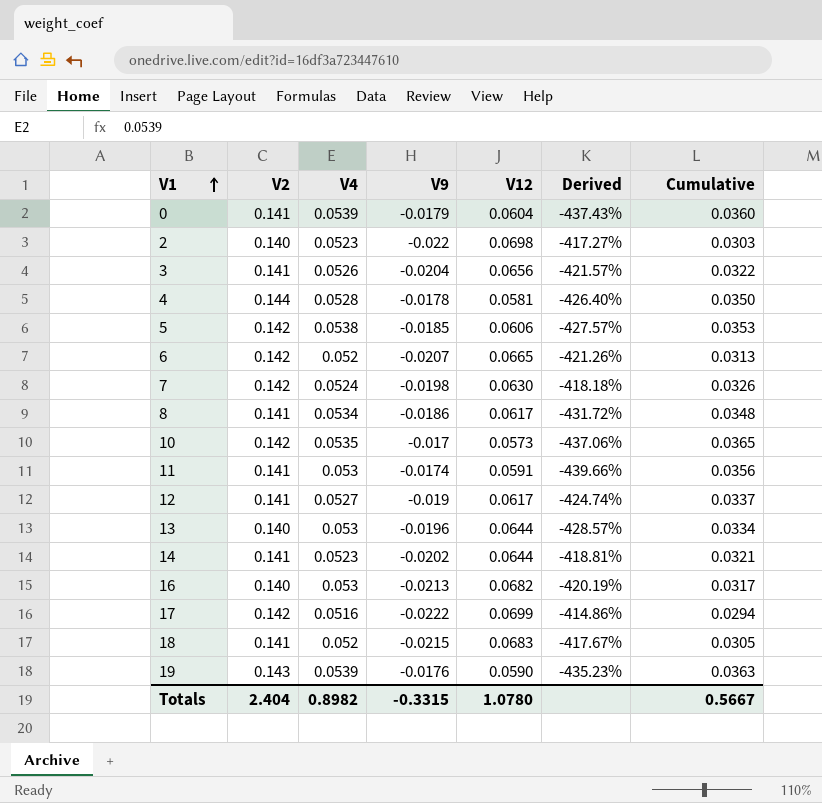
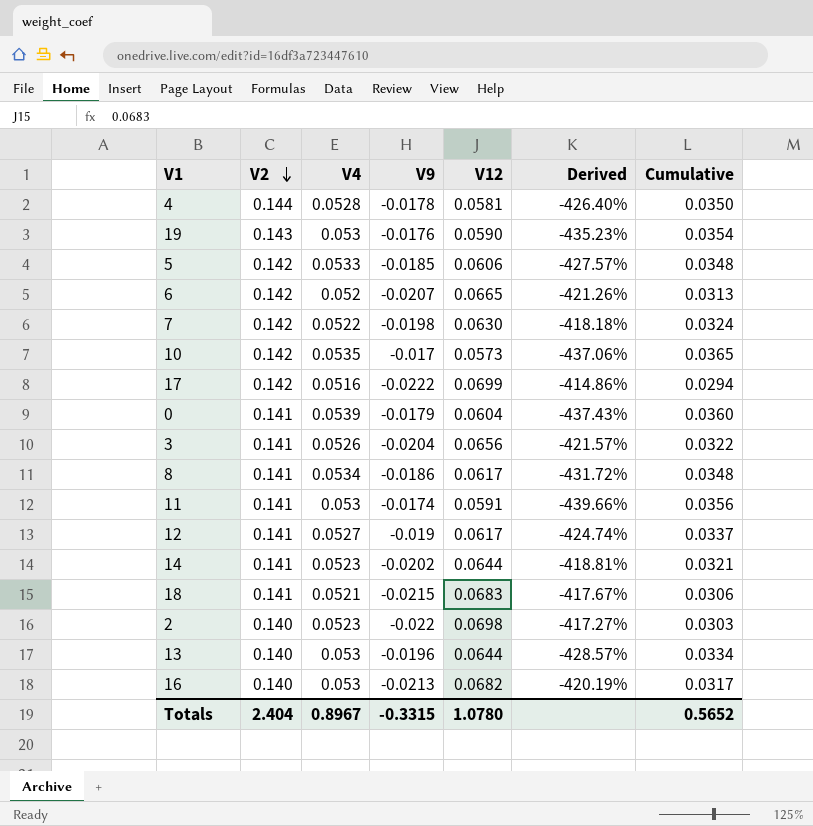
row order: V1 ascending -> V2 descending
19 | V4: 0.0539 -> 0.053
19 | Cumulative: 0.0363 -> 0.0354
5 | V4: 0.0538 -> 0.0533
5 | Cumulative: 0.0353 -> 0.0348
7 | V4: 0.0524 -> 0.0522
7 | Cumulative: 0.0326 -> 0.0324
18 | V4: 0.052 -> 0.0521
18 | Cumulative: 0.0305 -> 0.0306
Totals | V4: 0.8982 -> 0.8967
Totals | Cumulative: 0.5667 -> 0.5652

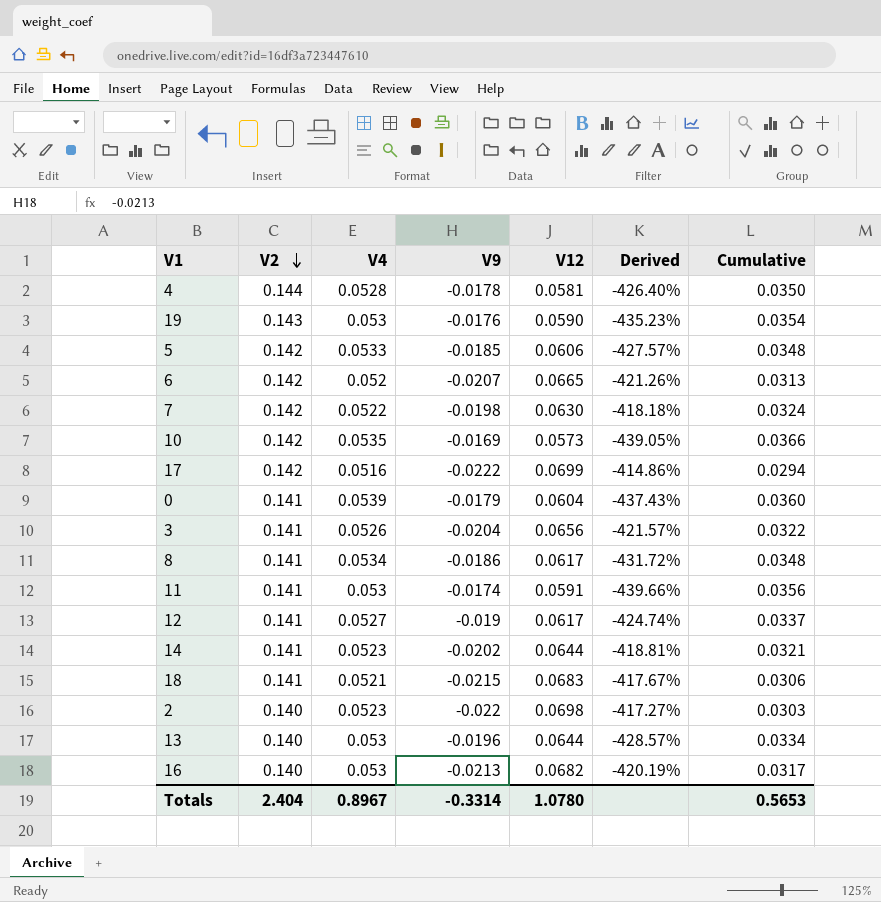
10 | V9: -0.017 -> -0.0169
10 | Derived: -437.06% -> -439.05%
10 | Cumulative: 0.0365 -> 0.0366
Totals | V9: -0.3315 -> -0.3314
Totals | Cumulative: 0.5652 -> 0.5653

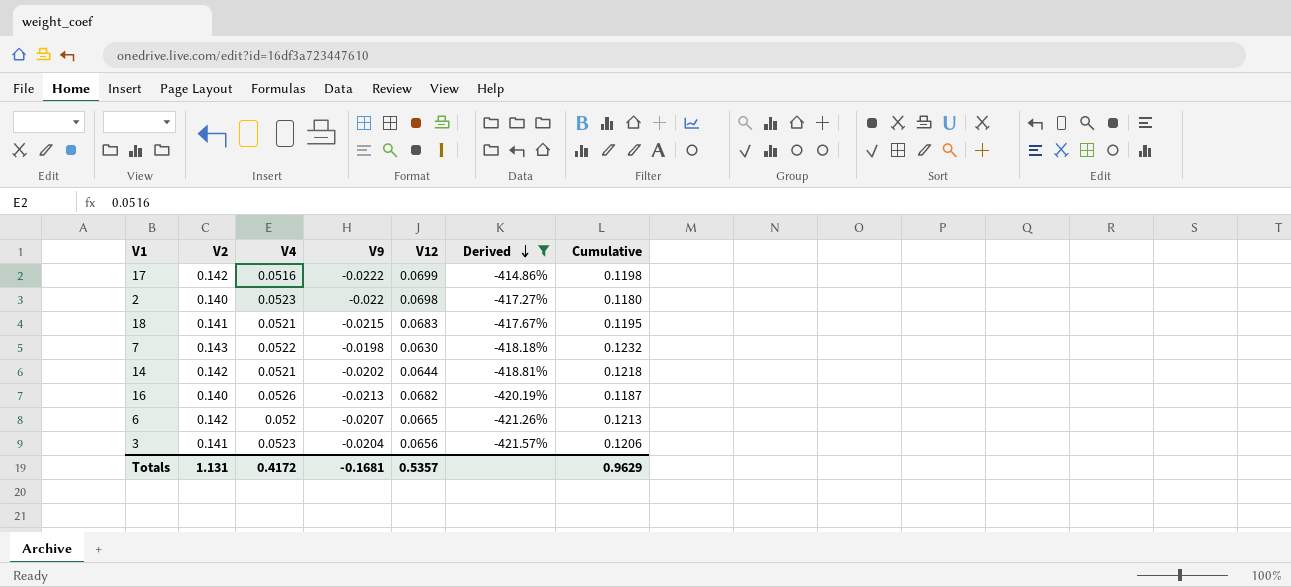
filter: none -> Derived >= -421.57%
row order: V2 descending -> Derived descending
column Cumulative | formula: [V4] + [V9] -> [V2] + [V9]
7 | V2: 0.142 -> 0.143
14 | V2: 0.141 -> 0.142
14 | V4: 0.0523 -> 0.0521
16 | V4: 0.053 -> 0.0526
3 | V4: 0.0526 -> 0.0523
Totals | V2: 2.404 -> 1.131
Totals | V4: 0.8967 -> 0.4172
Totals | V9: -0.3314 -> -0.1681
Totals | V12: 1.0780 -> 0.5357
Totals | Cumulative: 0.5653 -> 0.9629

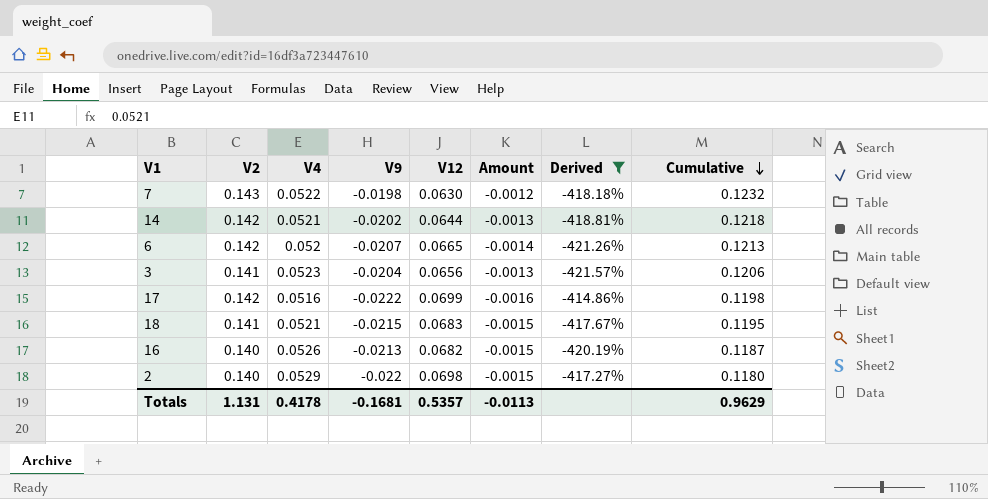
row order: Derived descending -> Cumulative descending
column Amount | formula: none -> [V9] * [V12]
2 | V4: 0.0523 -> 0.0529
Totals | V4: 0.4172 -> 0.4178

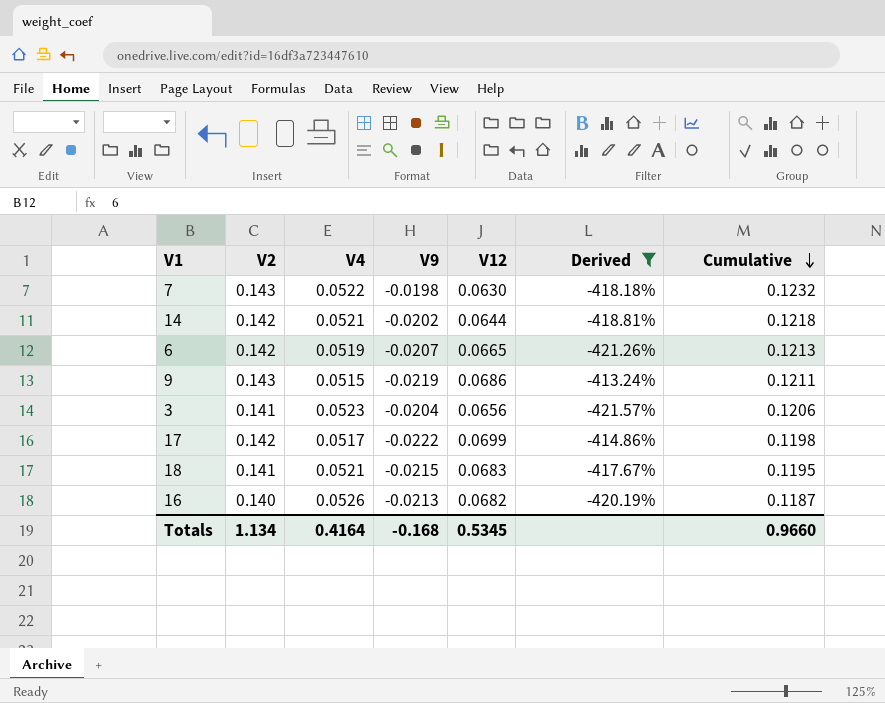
column Amount | formula: [V9] * [V12] -> none
row 2: 0.140 | 0.0529 | -0.022 | 0.0698 | -0.0015 | -417.27% | 0.1180 -> none
6 | V4: 0.052 -> 0.0519
row 9: none -> 0.143 | 0.0515 | -0.0219 | 0.0686 | -413.24% | 0.1211
17 | V4: 0.0516 -> 0.0517
Totals | V2: 1.131 -> 1.134
Totals | V4: 0.4178 -> 0.4164
Totals | V9: -0.1681 -> -0.168
Totals | V12: 0.5357 -> 0.5345
Totals | Cumulative: 0.9629 -> 0.9660

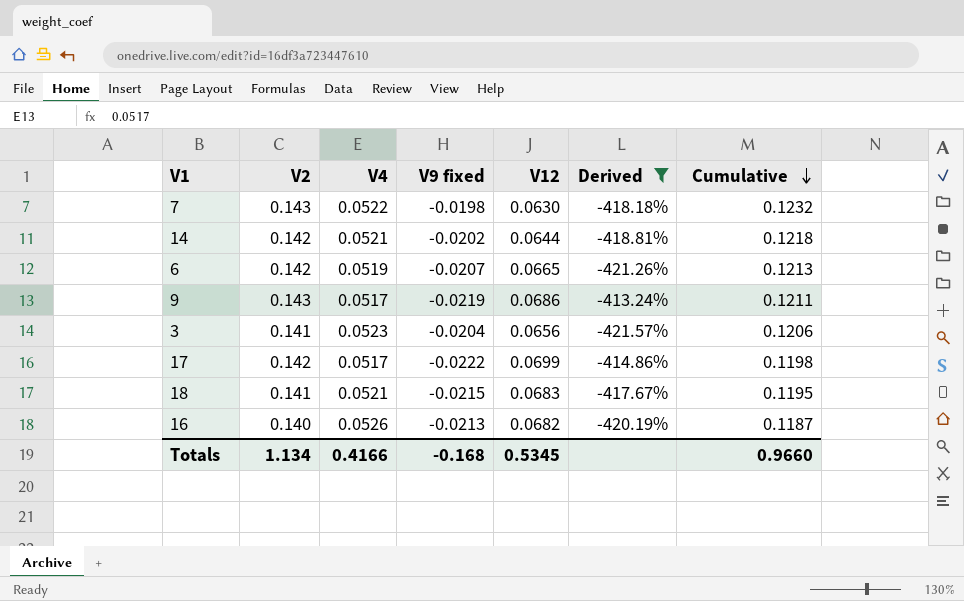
column name: V9 -> V9 fixed
9 | V4: 0.0515 -> 0.0517
Totals | V4: 0.4164 -> 0.4166

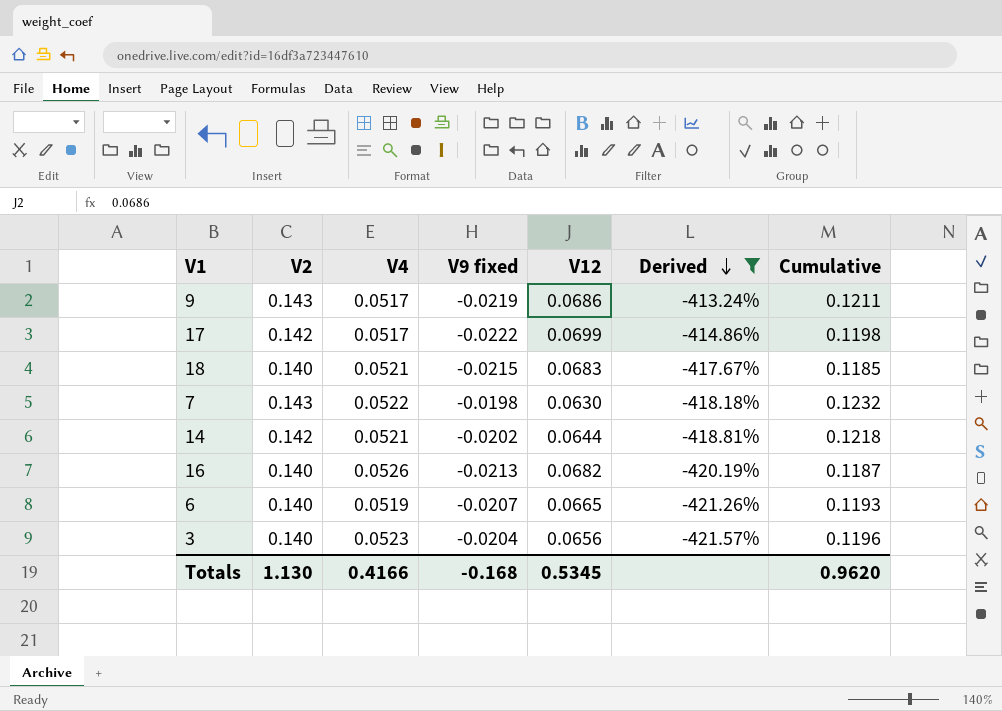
row order: Cumulative descending -> Derived descending
18 | V2: 0.141 -> 0.140
18 | Cumulative: 0.1195 -> 0.1185
6 | V2: 0.142 -> 0.140
6 | Cumulative: 0.1213 -> 0.1193
3 | V2: 0.141 -> 0.140
3 | Cumulative: 0.1206 -> 0.1196
Totals | V2: 1.134 -> 1.130
Totals | Cumulative: 0.9660 -> 0.9620

